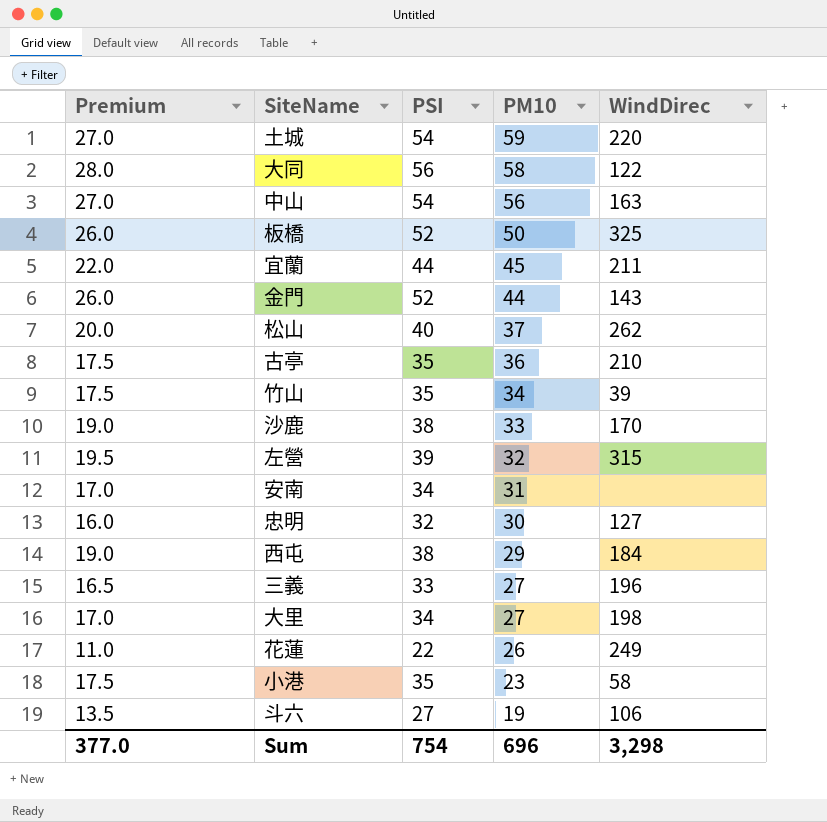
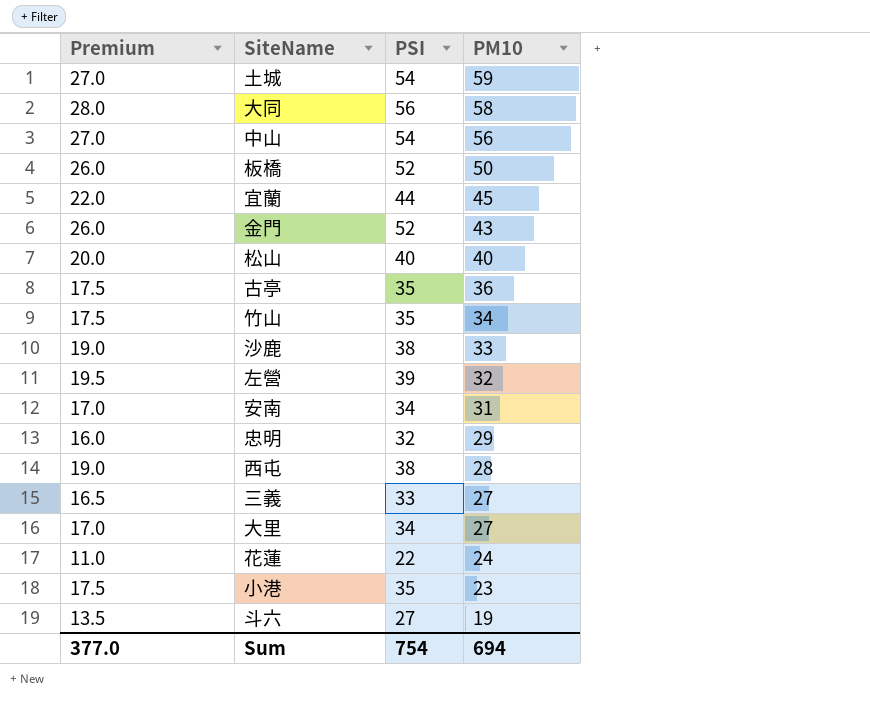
column WindDirec | position: 5 -> none
金門 | PM10: 44 -> 43
松山 | PM10: 37 -> 40
忠明 | PM10: 30 -> 29
西屯 | PM10: 29 -> 28
花蓮 | PM10: 26 -> 24
Sum | PM10: 696 -> 694

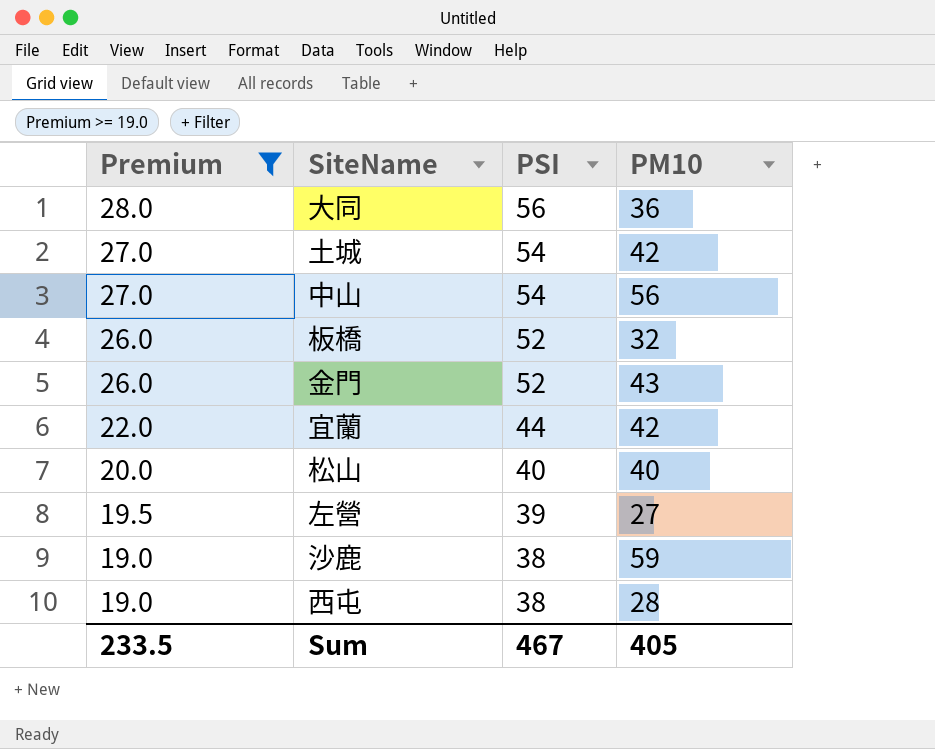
filter: none -> Premium >= 19.0
row order: PM10 descending -> Premium descending
大同 | PM10: 58 -> 36
土城 | PM10: 59 -> 42
板橋 | PM10: 50 -> 32
宜蘭 | PM10: 45 -> 42
左營 | PM10: 32 -> 27
沙鹿 | PM10: 33 -> 59
Sum | Premium: 377.0 -> 233.5
Sum | PSI: 754 -> 467
Sum | PM10: 694 -> 405

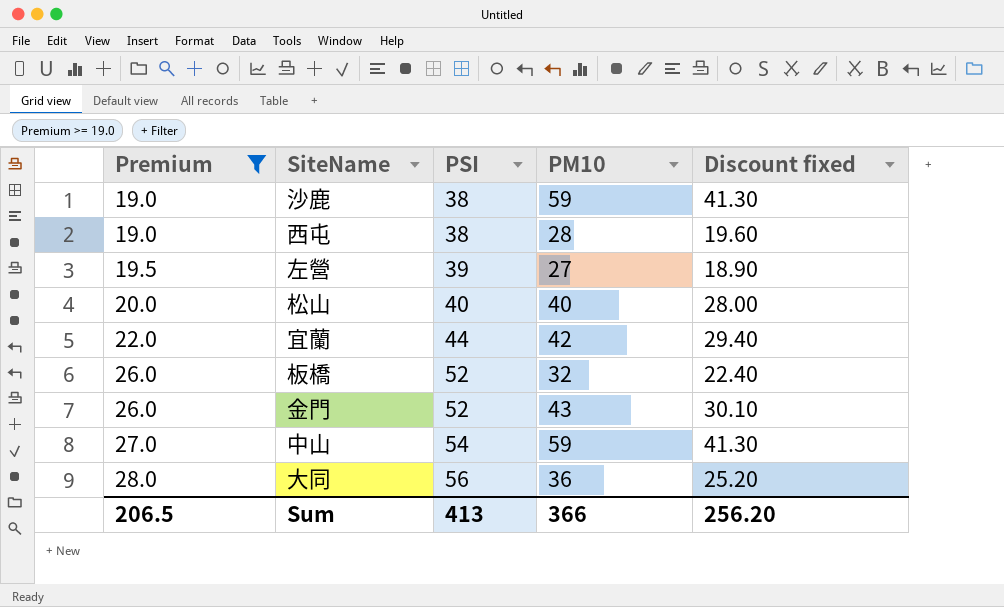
row order: Premium descending -> Premium ascending
column Discount fixed | formula: none -> [PM10] * 0.7
row 土城: 27.0 | 54 | 42 -> none
中山 | PM10: 56 -> 59
Sum | Premium: 233.5 -> 206.5
Sum | PSI: 467 -> 413
Sum | PM10: 405 -> 366

